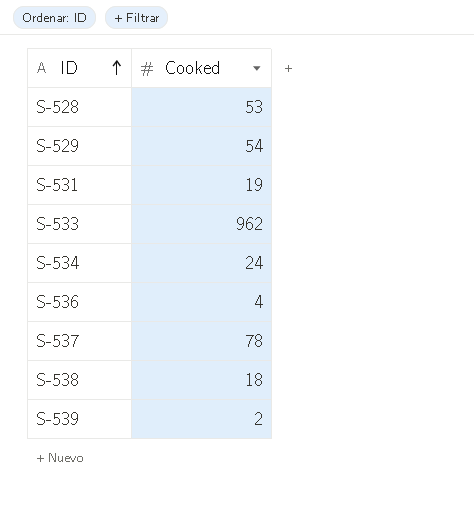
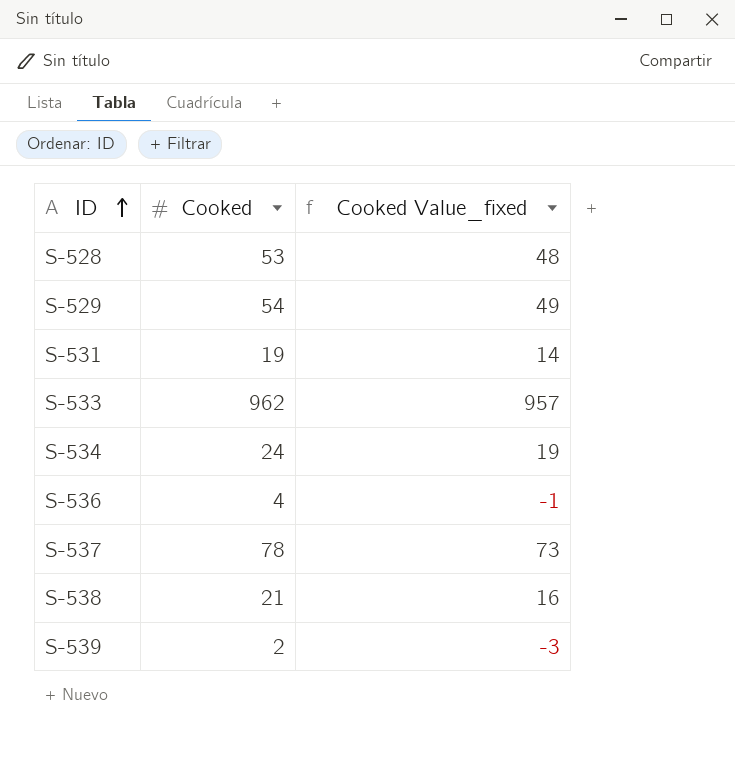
column Cooked Value_fixed | formula: none -> [Cooked] - 5
S-538 | Cooked: 18 -> 21

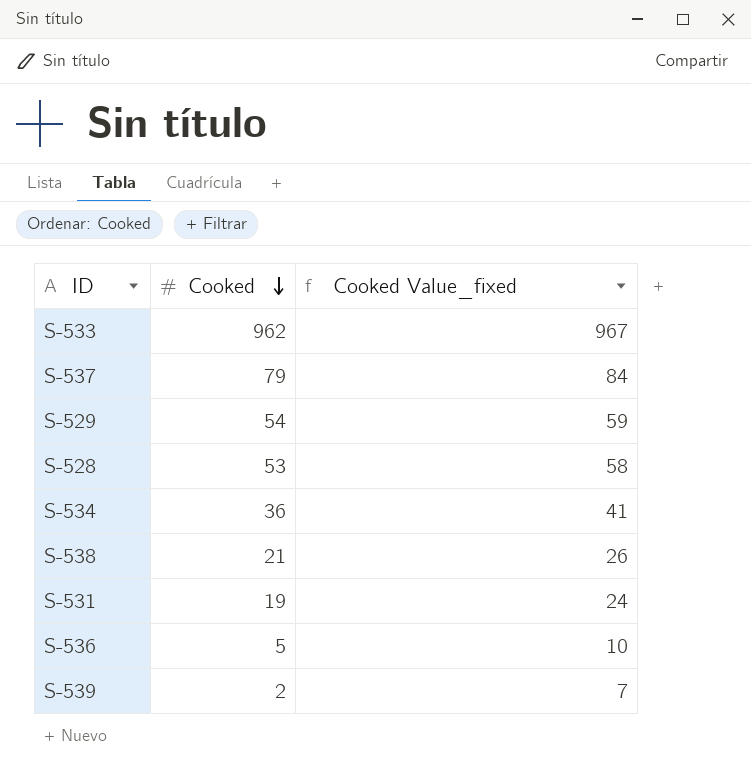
row order: ID ascending -> Cooked descending
column Cooked Value_fixed | formula: [Cooked] - 5 -> [Cooked] + 5
S-537 | Cooked: 78 -> 79
S-534 | Cooked: 24 -> 36
S-536 | Cooked: 4 -> 5

